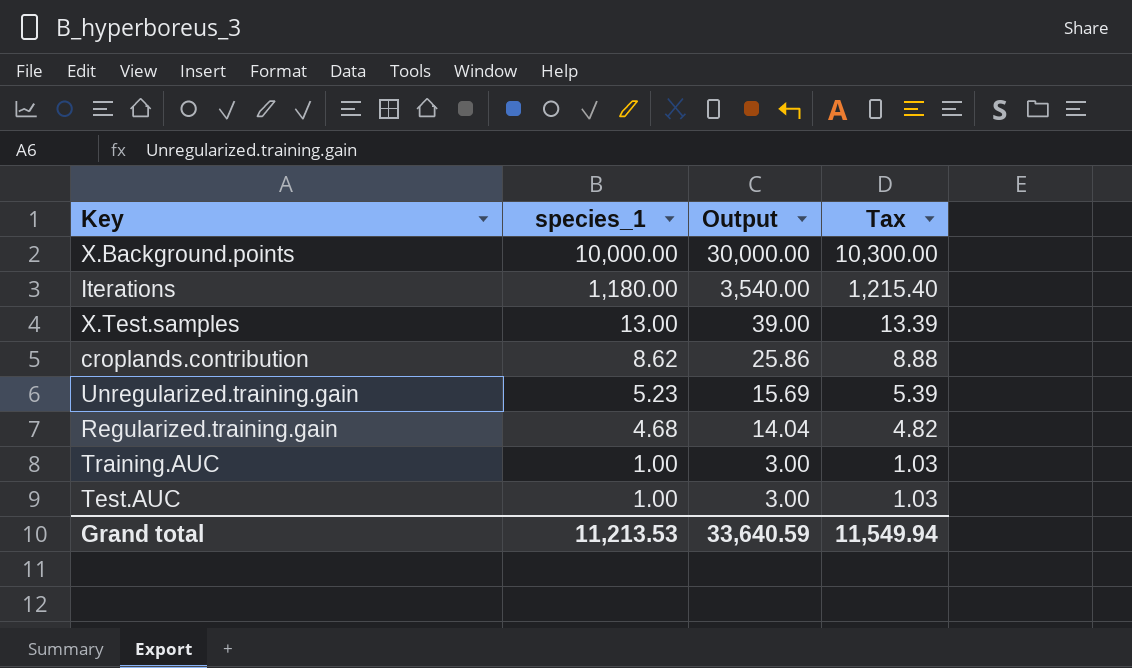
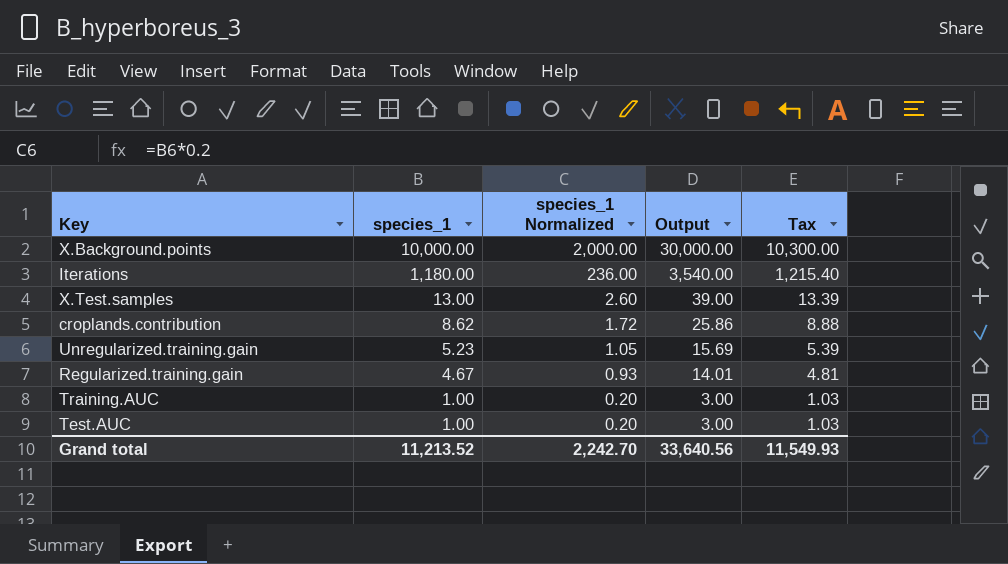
column species_1 Normalized | formula: none -> [species_1] * 0.2
Regularized.training.gain | species_1: 4.68 -> 4.67
Regularized.training.gain | Output: 14.04 -> 14.01
Regularized.training.gain | Tax: 4.82 -> 4.81
Grand total | species_1: 11,213.53 -> 11,213.52
Grand total | Output: 33,640.59 -> 33,640.56
Grand total | Tax: 11,549.94 -> 11,549.93

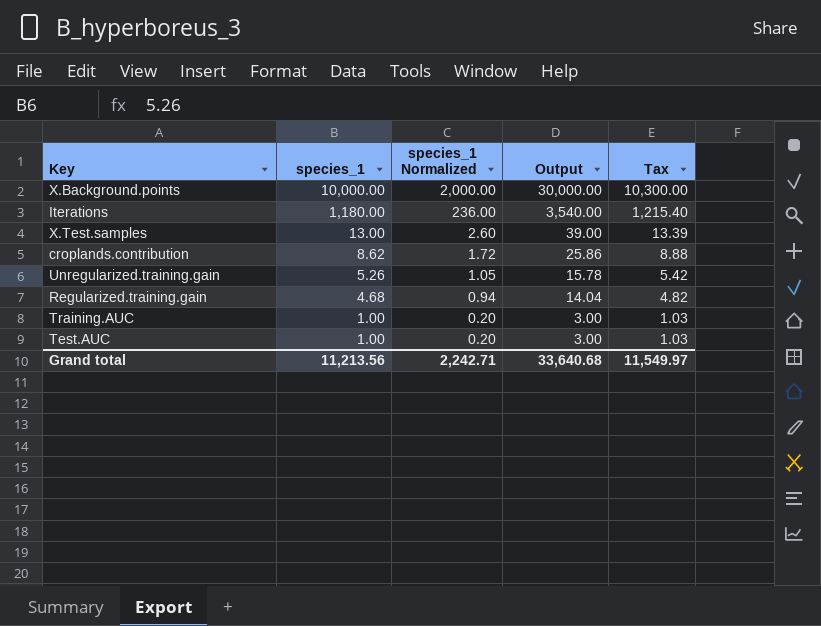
Unregularized.training.gain | species_1: 5.23 -> 5.26
Unregularized.training.gain | Output: 15.69 -> 15.78
Unregularized.training.gain | Tax: 5.39 -> 5.42
Regularized.training.gain | species_1: 4.67 -> 4.68
Regularized.training.gain | species_1 Normalized: 0.93 -> 0.94
Regularized.training.gain | Output: 14.01 -> 14.04
Regularized.training.gain | Tax: 4.81 -> 4.82
Grand total | species_1: 11,213.52 -> 11,213.56
Grand total | species_1 Normalized: 2,242.70 -> 2,242.71
Grand total | Output: 33,640.56 -> 33,640.68
Grand total | Tax: 11,549.93 -> 11,549.97

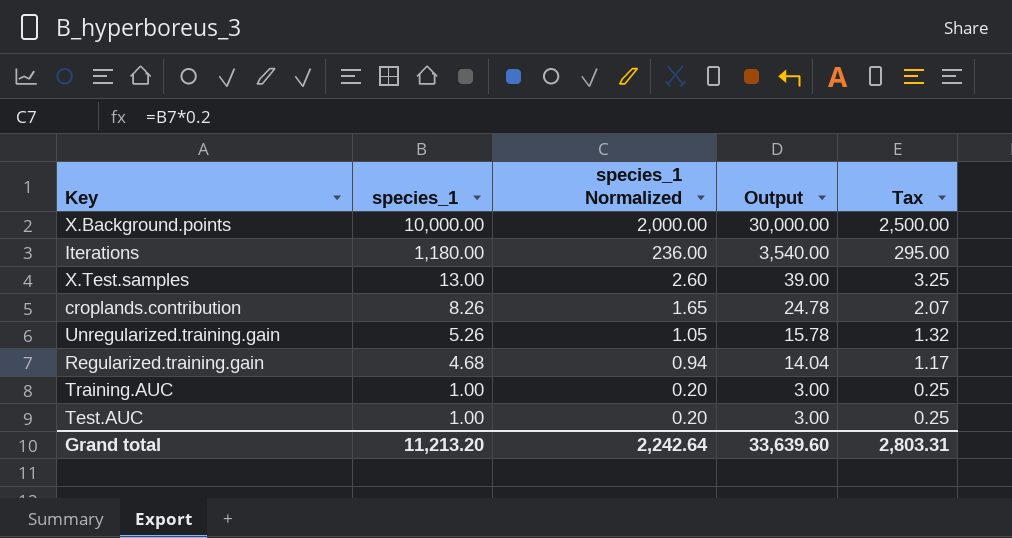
column Tax | formula: [species_1] * 1.03 -> [species_1] * 0.25
croplands.contribution | species_1: 8.62 -> 8.26
croplands.contribution | species_1 Normalized: 1.72 -> 1.65
croplands.contribution | Output: 25.86 -> 24.78
Grand total | species_1: 11,213.56 -> 11,213.20
Grand total | species_1 Normalized: 2,242.71 -> 2,242.64
Grand total | Output: 33,640.68 -> 33,639.60
Grand total | Tax: 11,549.97 -> 2,803.31

